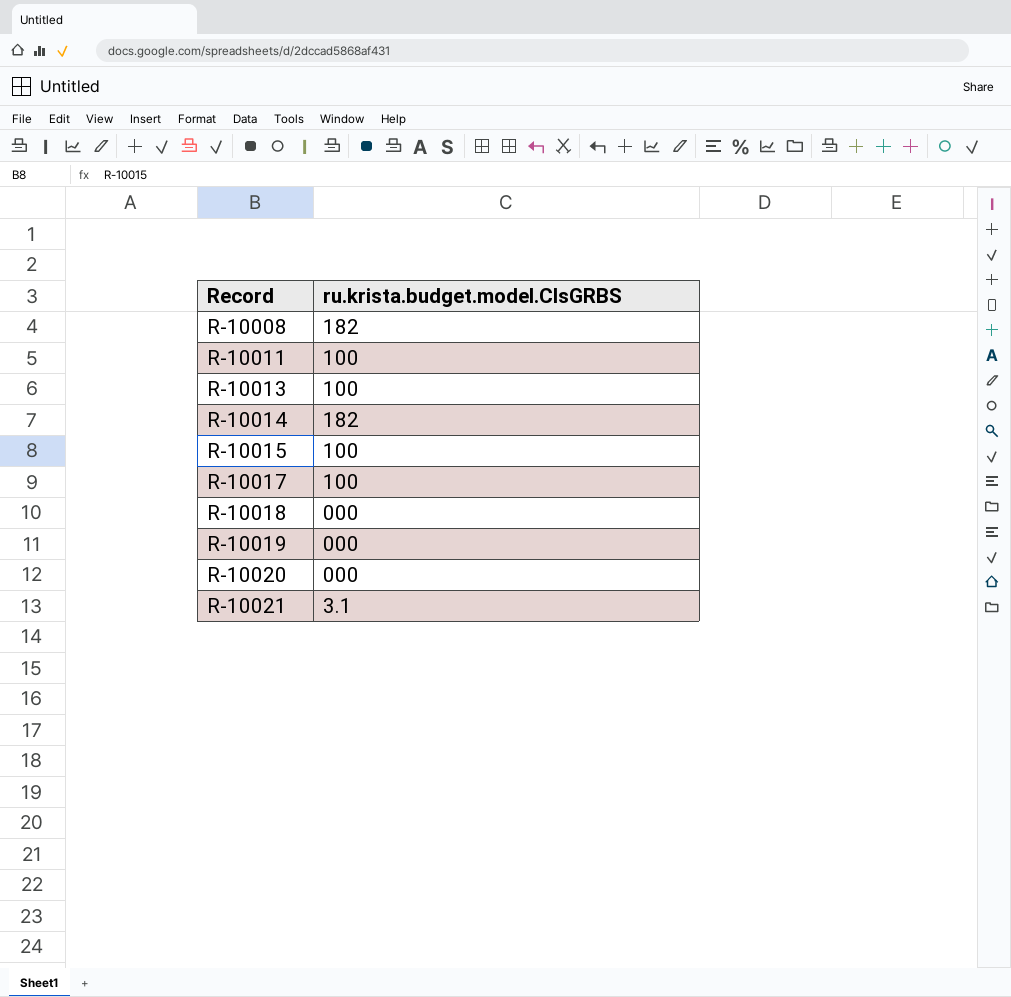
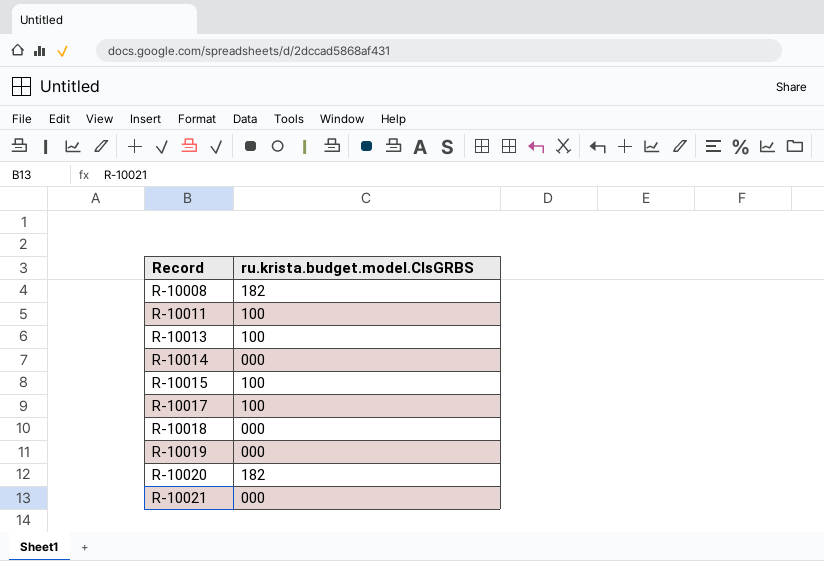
R-10014 | ru.krista.budget.model.ClsGRBS: 182 -> 000
R-10020 | ru.krista.budget.model.ClsGRBS: 000 -> 182
R-10021 | ru.krista.budget.model.ClsGRBS: 3.1 -> 000

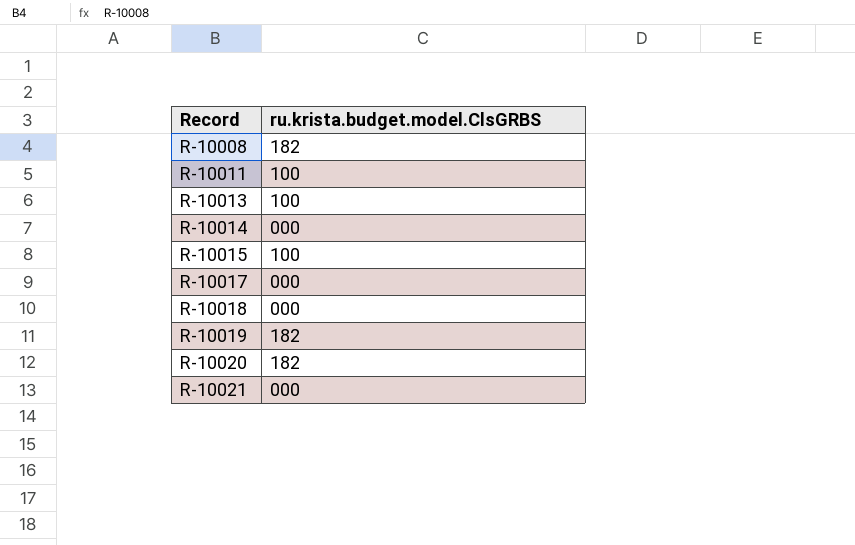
R-10017 | ru.krista.budget.model.ClsGRBS: 100 -> 000
R-10019 | ru.krista.budget.model.ClsGRBS: 000 -> 182

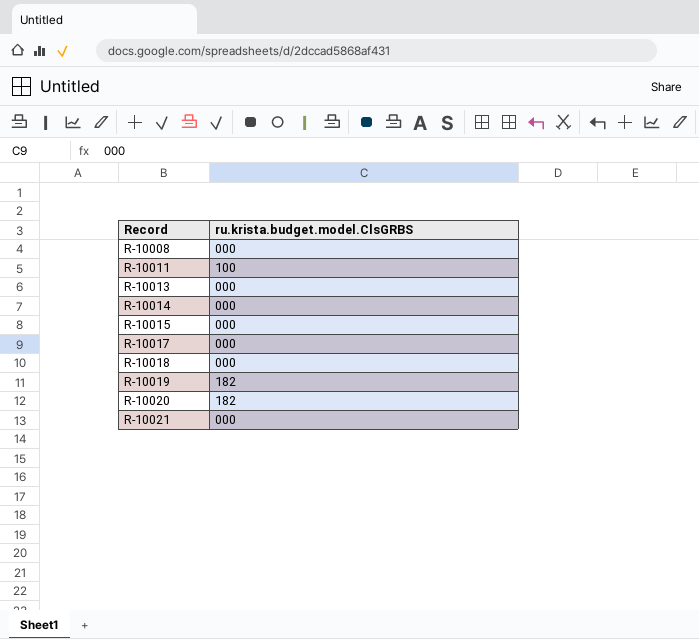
R-10008 | ru.krista.budget.model.ClsGRBS: 182 -> 000
R-10013 | ru.krista.budget.model.ClsGRBS: 100 -> 000
R-10015 | ru.krista.budget.model.ClsGRBS: 100 -> 000

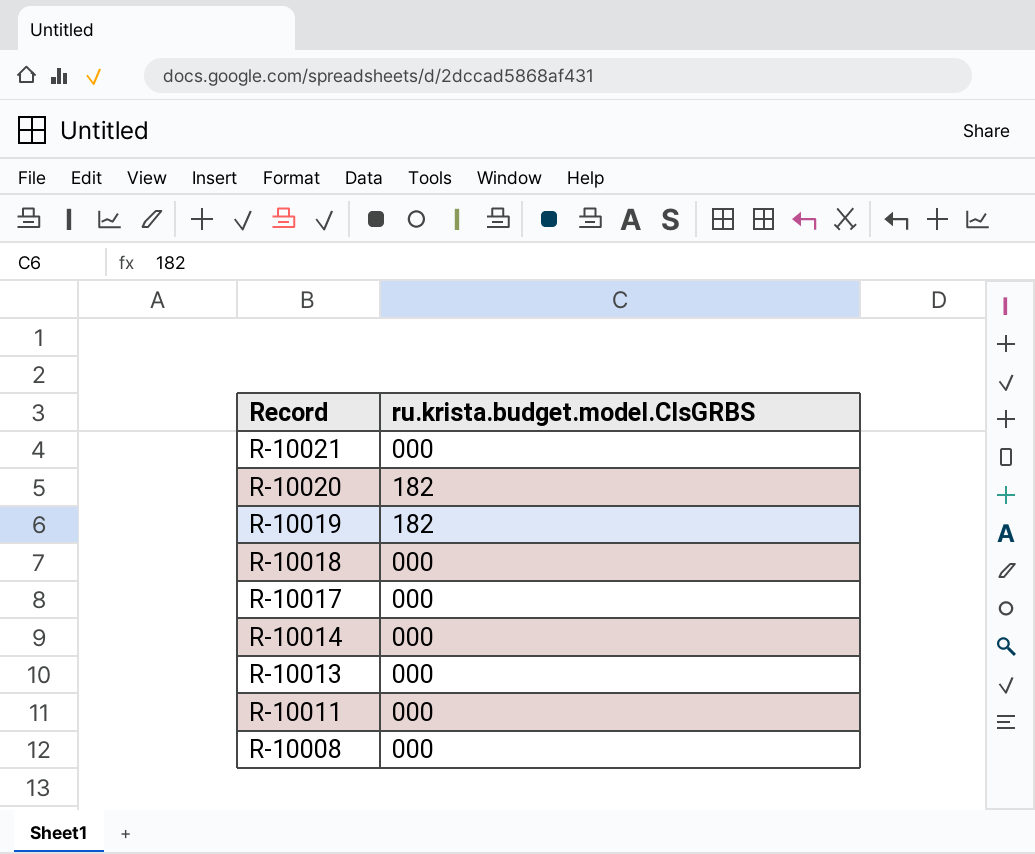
row order: Record ascending -> Record descending
row R-10015: 000 -> none
R-10011 | ru.krista.budget.model.ClsGRBS: 100 -> 000

